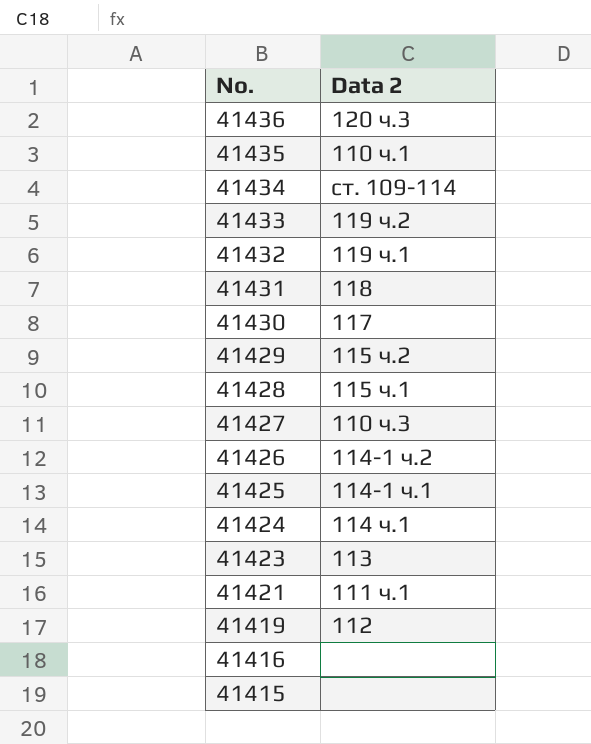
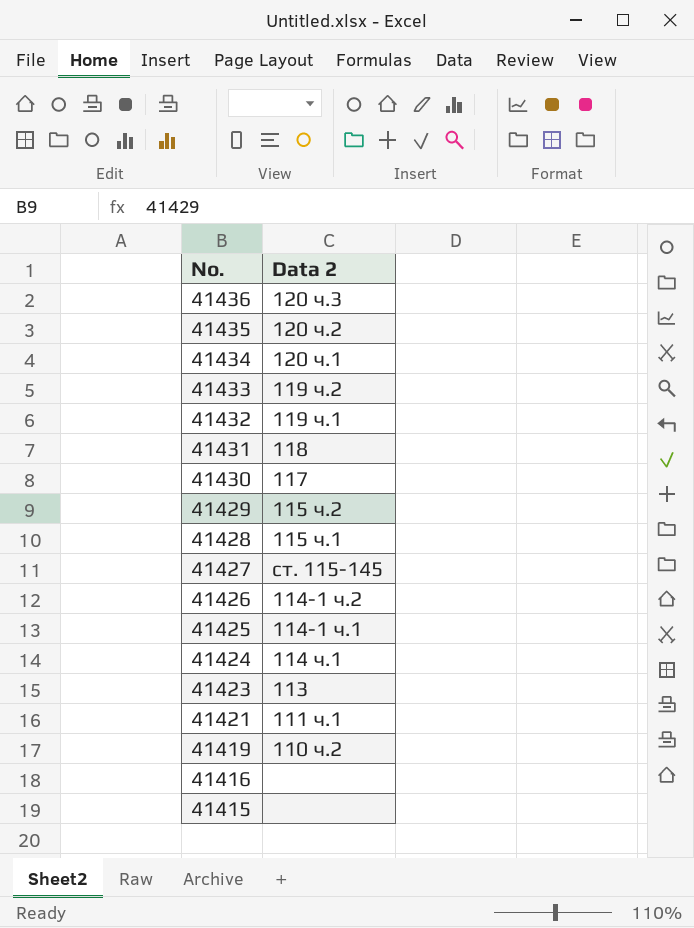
41435 | Data 2: 110 ч.1 -> 120 ч.2
41434 | Data 2: ст. 109-114 -> 120 ч.1
41427 | Data 2: 110 ч.3 -> ст. 115-145
41419 | Data 2: 112 -> 110 ч.2

